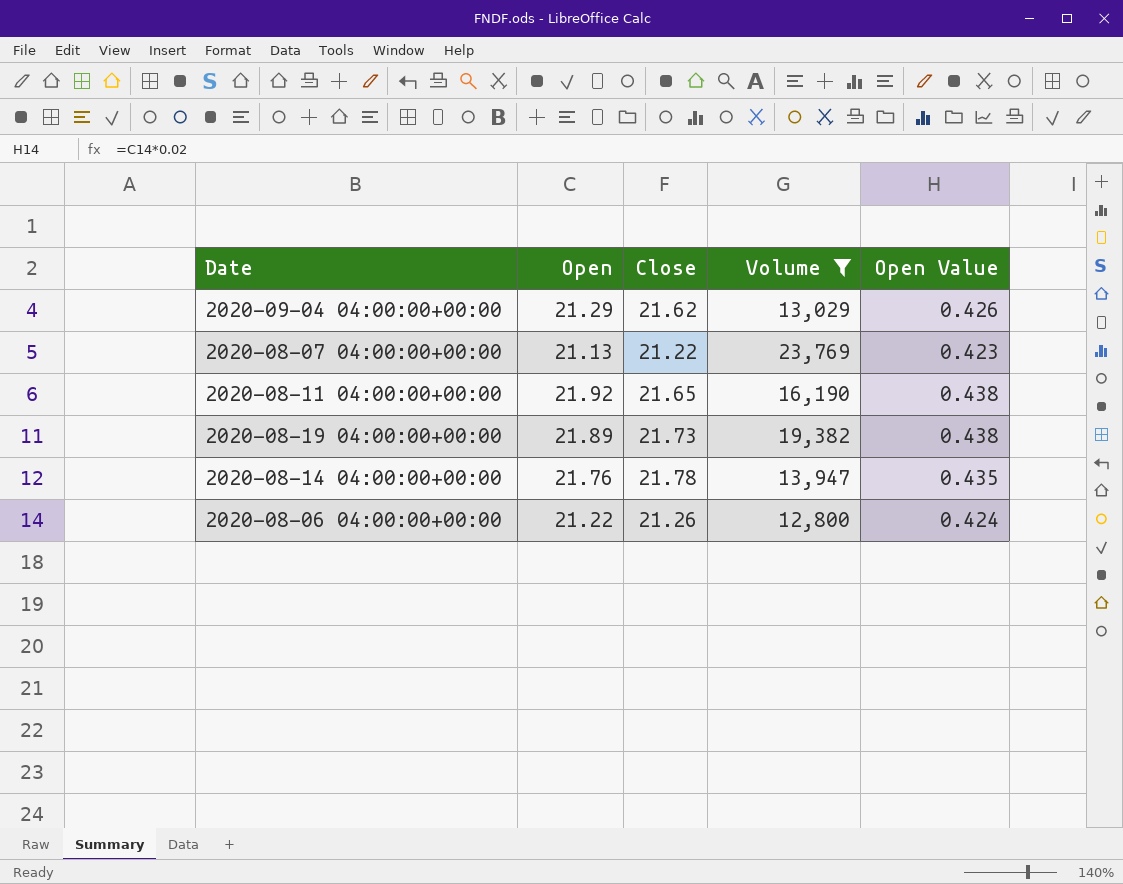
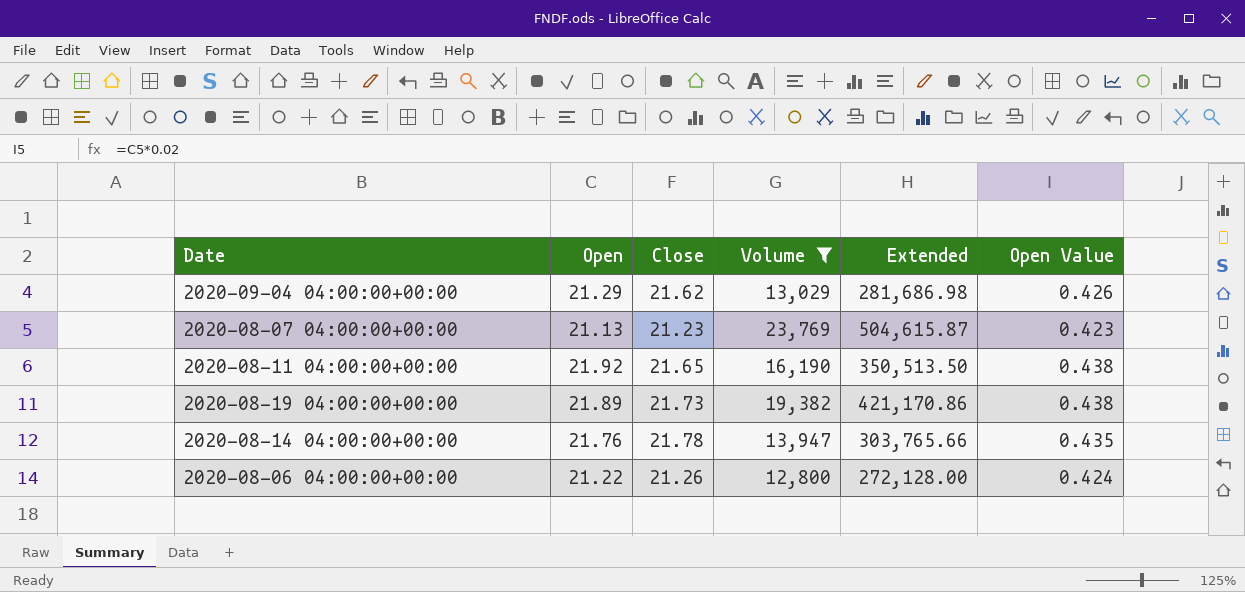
column Extended | formula: none -> [Close] * [Volume]
2020-08-07 04:00:00+00:00 | Close: 21.22 -> 21.23

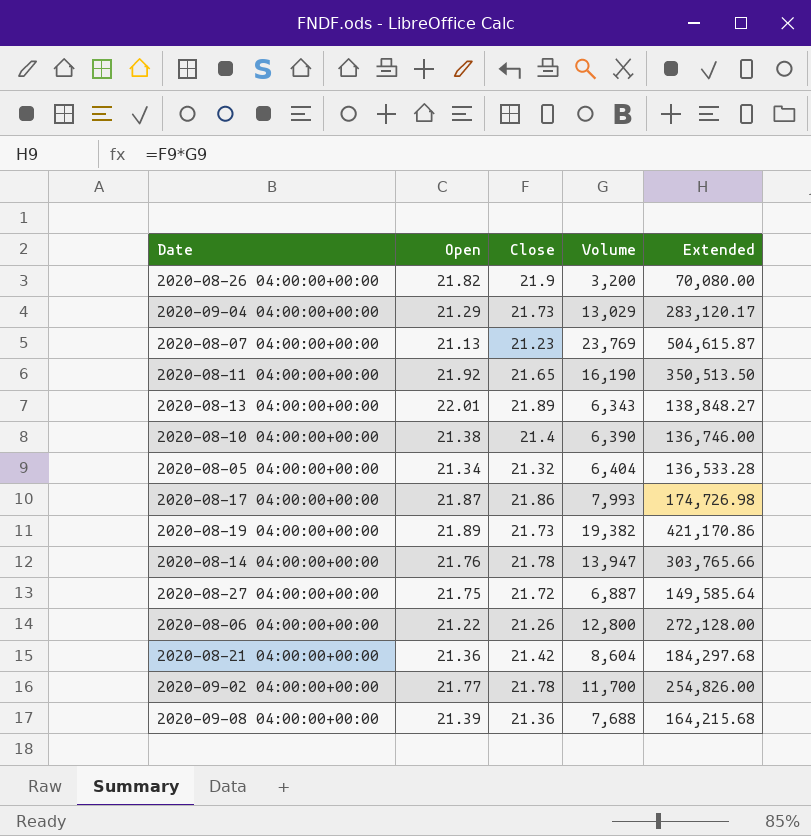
filter: Volume >= 12,800 -> none
column Open Value | formula: [Open] * 0.02 -> none
2020-09-04 04:00:00+00:00 | Close: 21.62 -> 21.73
2020-09-04 04:00:00+00:00 | Extended: 281,686.98 -> 283,120.17

